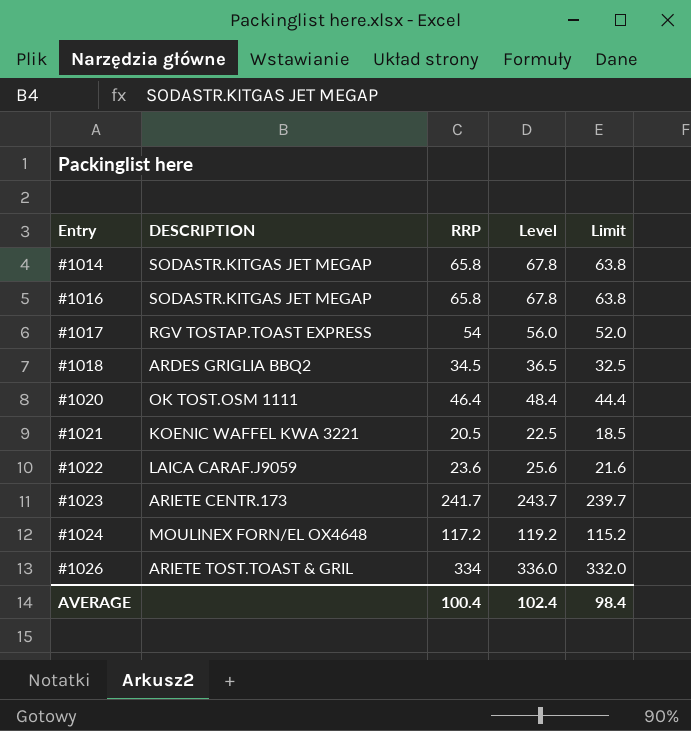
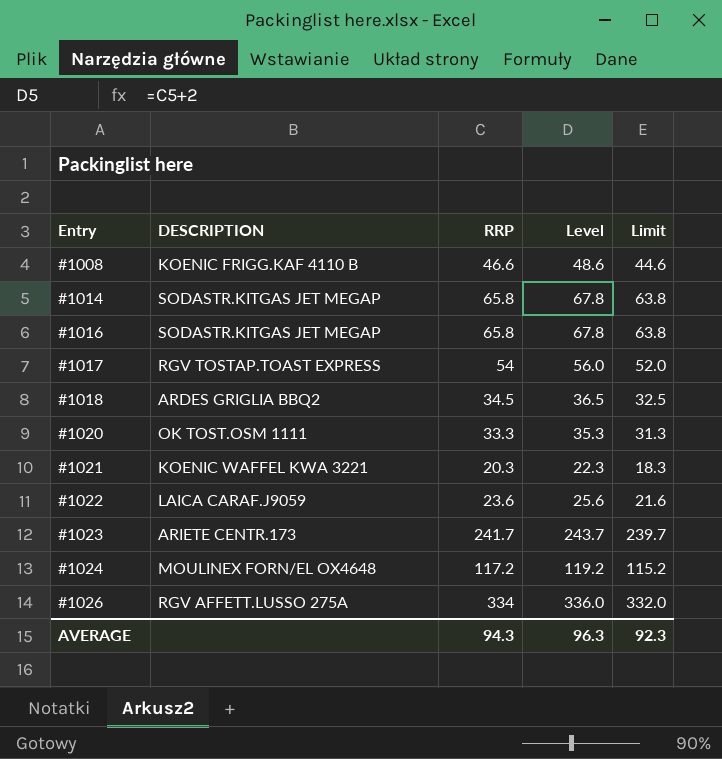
row #1008: none -> KOENIC FRIGG.KAF 4110 B | 46.6 | 48.6 | 44.6
#1020 | RRP: 46.4 -> 33.3
#1020 | Level: 48.4 -> 35.3
#1020 | Limit: 44.4 -> 31.3
#1021 | RRP: 20.5 -> 20.3
#1021 | Level: 22.5 -> 22.3
#1021 | Limit: 18.5 -> 18.3
#1026 | DESCRIPTION: ARIETE TOST.TOAST & GRIL -> RGV AFFETT.LUSSO 275A
AVERAGE | RRP: 100.4 -> 94.3
AVERAGE | Level: 102.4 -> 96.3
AVERAGE | Limit: 98.4 -> 92.3

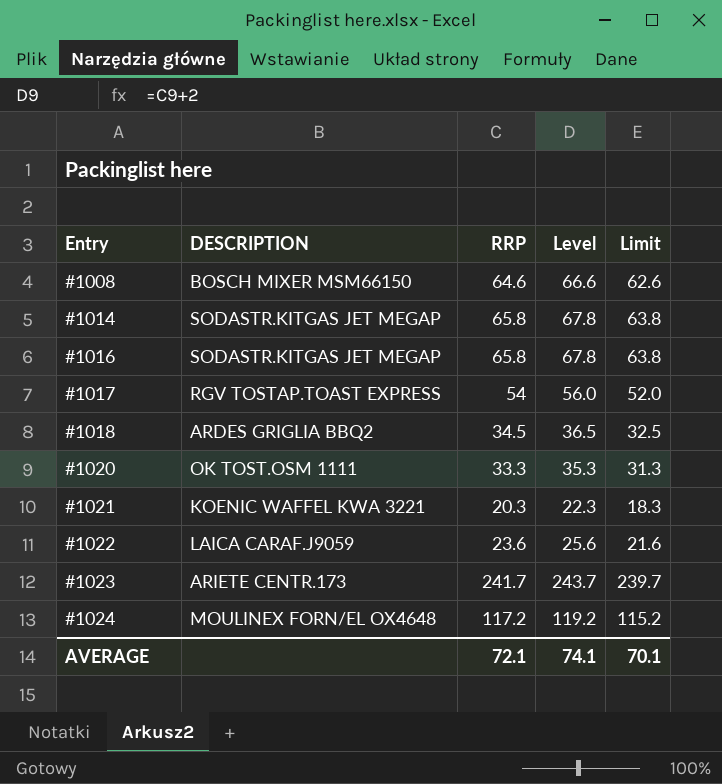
row #1026: RGV AFFETT.LUSSO 275A | 334 | 336.0 | 332.0 -> none
#1008 | DESCRIPTION: KOENIC FRIGG.KAF 4110 B -> BOSCH MIXER MSM66150
#1008 | RRP: 46.6 -> 64.6
#1008 | Level: 48.6 -> 66.6
#1008 | Limit: 44.6 -> 62.6
AVERAGE | RRP: 94.3 -> 72.1
AVERAGE | Level: 96.3 -> 74.1
AVERAGE | Limit: 92.3 -> 70.1

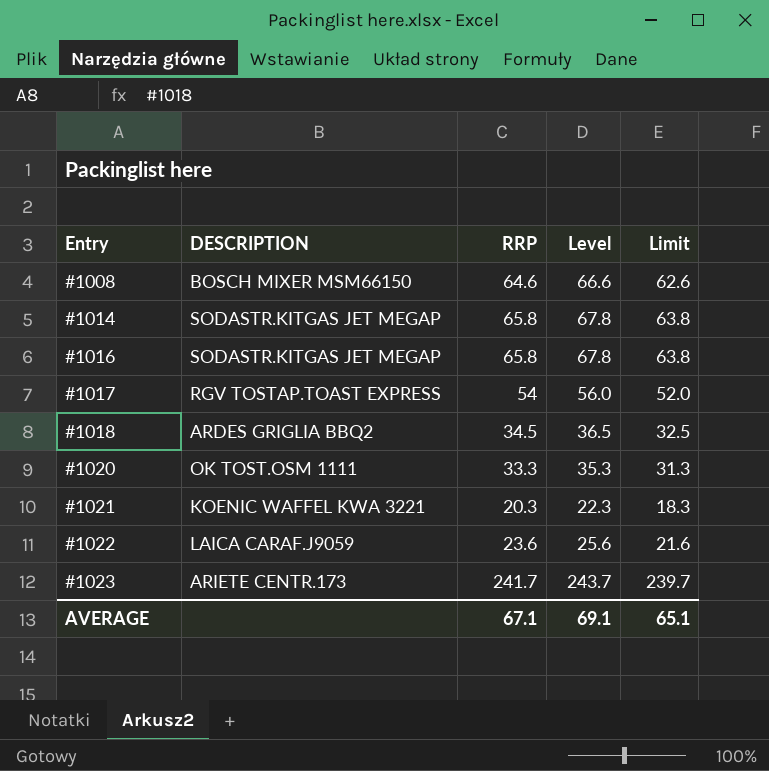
row #1024: MOULINEX FORN/EL OX4648 | 117.2 | 119.2 | 115.2 -> none
AVERAGE | RRP: 72.1 -> 67.1
AVERAGE | Level: 74.1 -> 69.1
AVERAGE | Limit: 70.1 -> 65.1

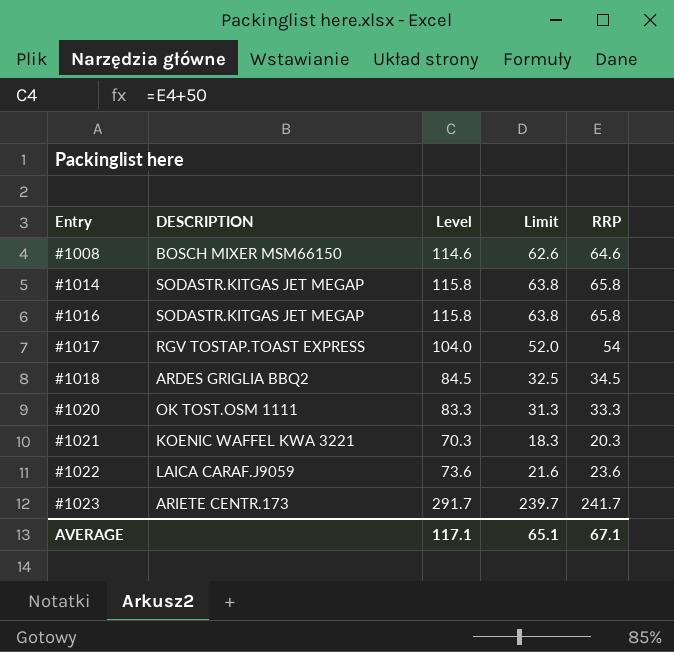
column Level | formula: [RRP] + 2 -> [RRP] + 50
column RRP | position: 3 -> 5
AVERAGE | Level: 69.1 -> 117.1

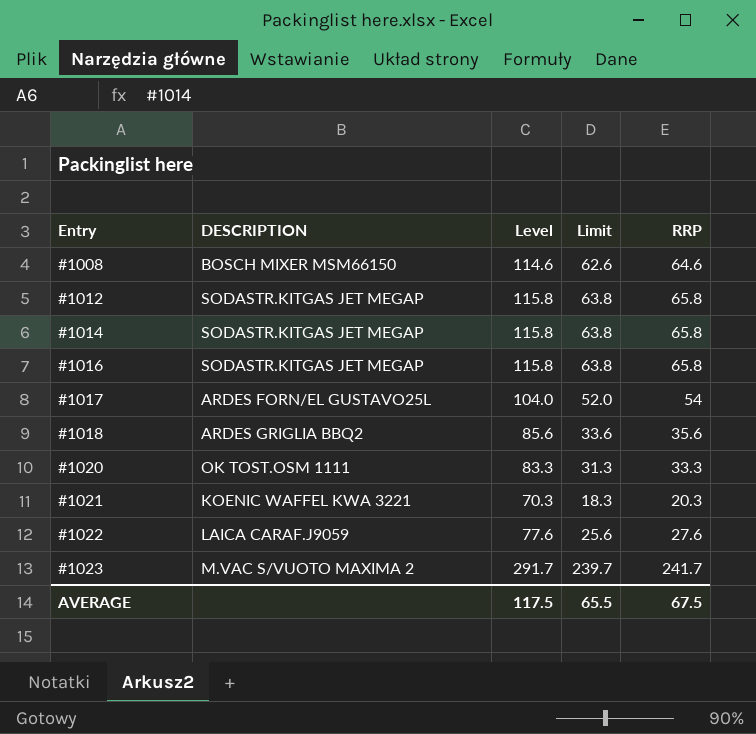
row #1012: none -> SODASTR.KITGAS JET MEGAP | 115.8 | 63.8 | 65.8
#1017 | DESCRIPTION: RGV TOSTAP.TOAST EXPRESS -> ARDES FORN/EL GUSTAVO25L
#1018 | Level: 84.5 -> 85.6
#1018 | Limit: 32.5 -> 33.6
#1018 | RRP: 34.5 -> 35.6
#1022 | Level: 73.6 -> 77.6
#1022 | Limit: 21.6 -> 25.6
#1022 | RRP: 23.6 -> 27.6
#1023 | DESCRIPTION: ARIETE CENTR.173 -> M.VAC S/VUOTO MAXIMA 2
AVERAGE | Level: 117.1 -> 117.5
AVERAGE | Limit: 65.1 -> 65.5
AVERAGE | RRP: 67.1 -> 67.5

